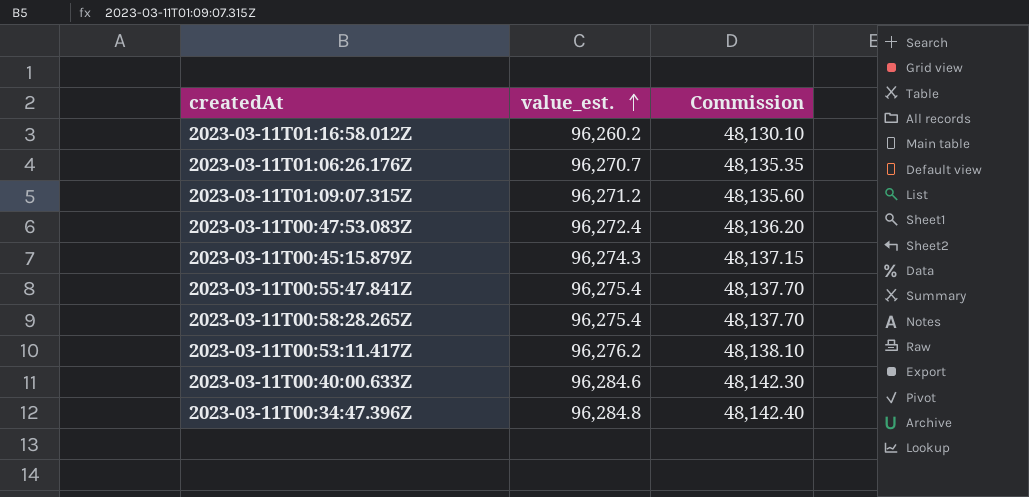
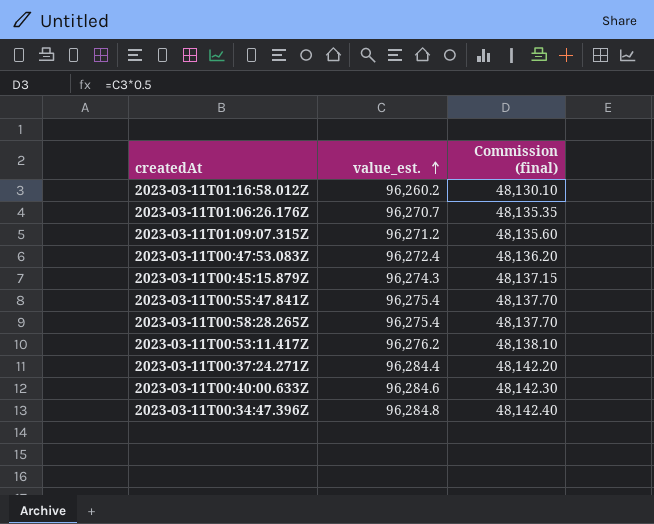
column name: Commission -> Commission (final)
row 2023-03-11T00:37:24.271Z: none -> 96,284.4 | 48,142.20

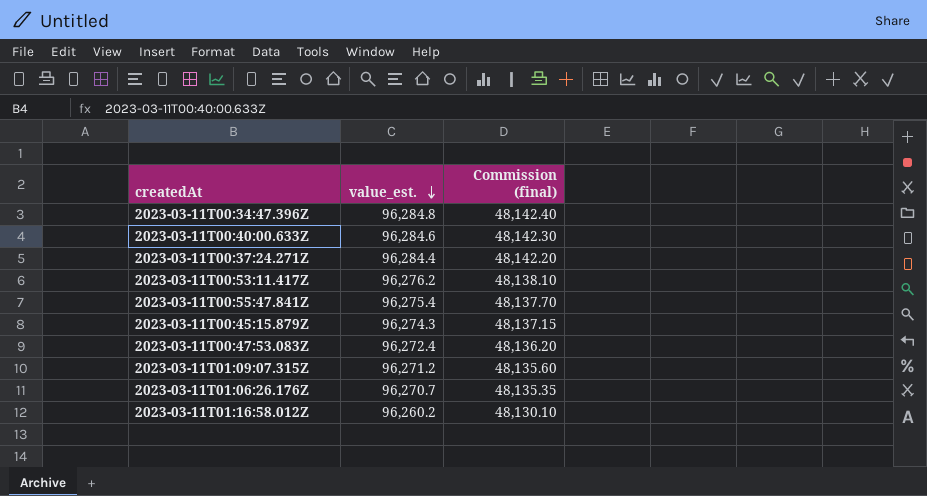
row order: value_est. ascending -> value_est. descending
row 2023-03-11T00:58:28.265Z: 96,275.4 | 48,137.70 -> none

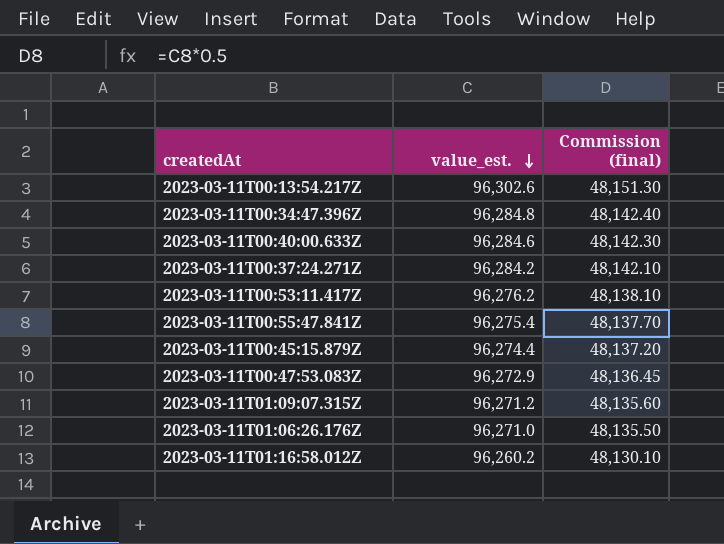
row 2023-03-11T00:13:54.217Z: none -> 96,302.6 | 48,151.30
2023-03-11T00:37:24.271Z | value_est.: 96,284.4 -> 96,284.2
2023-03-11T00:37:24.271Z | Commission (final): 48,142.20 -> 48,142.10
2023-03-11T00:45:15.879Z | value_est.: 96,274.3 -> 96,274.4
2023-03-11T00:45:15.879Z | Commission (final): 48,137.15 -> 48,137.20
2023-03-11T00:47:53.083Z | value_est.: 96,272.4 -> 96,272.9
2023-03-11T00:47:53.083Z | Commission (final): 48,136.20 -> 48,136.45
2023-03-11T01:06:26.176Z | value_est.: 96,270.7 -> 96,271.0
2023-03-11T01:06:26.176Z | Commission (final): 48,135.35 -> 48,135.50

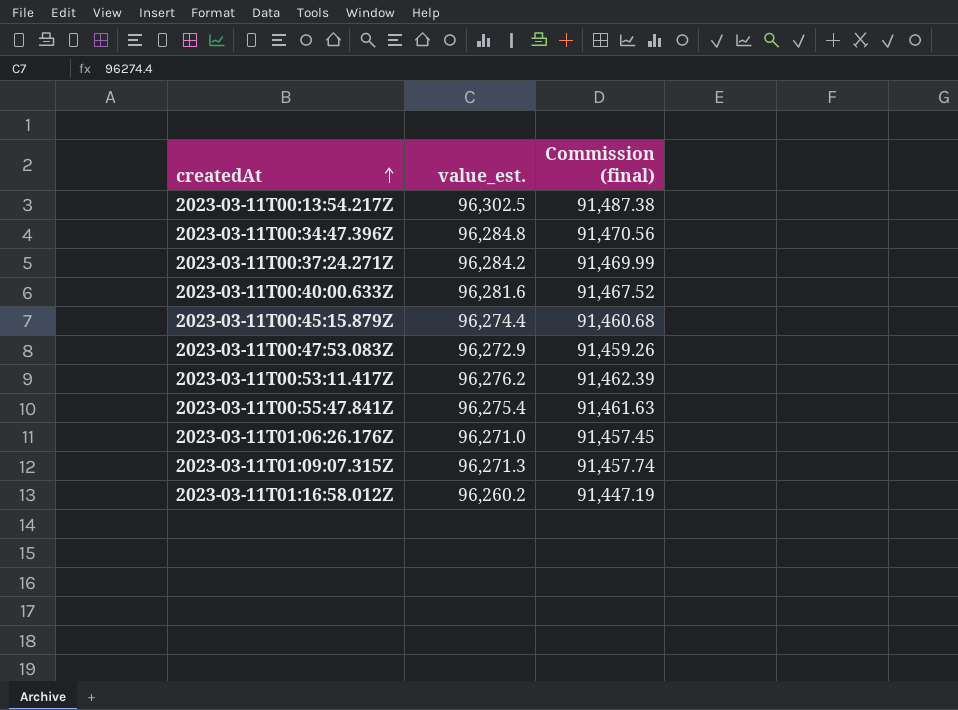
row order: value_est. descending -> createdAt ascending
column Commission (final) | formula: [value_est.] * 0.5 -> [value_est.] * 0.95
2023-03-11T00:13:54.217Z | value_est.: 96,302.6 -> 96,302.5
2023-03-11T00:40:00.633Z | value_est.: 96,284.6 -> 96,281.6
2023-03-11T01:09:07.315Z | value_est.: 96,271.2 -> 96,271.3

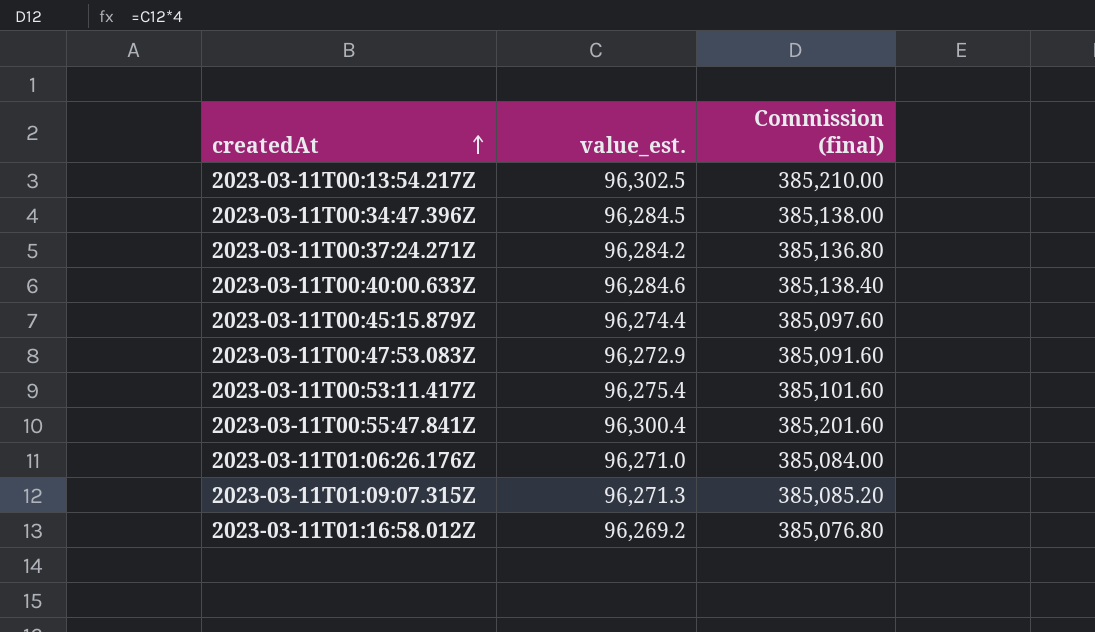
column Commission (final) | formula: [value_est.] * 0.95 -> [value_est.] * 4
2023-03-11T00:34:47.396Z | value_est.: 96,284.8 -> 96,284.5
2023-03-11T00:40:00.633Z | value_est.: 96,281.6 -> 96,284.6
2023-03-11T00:53:11.417Z | value_est.: 96,276.2 -> 96,275.4
2023-03-11T00:55:47.841Z | value_est.: 96,275.4 -> 96,300.4
2023-03-11T01:16:58.012Z | value_est.: 96,260.2 -> 96,269.2

